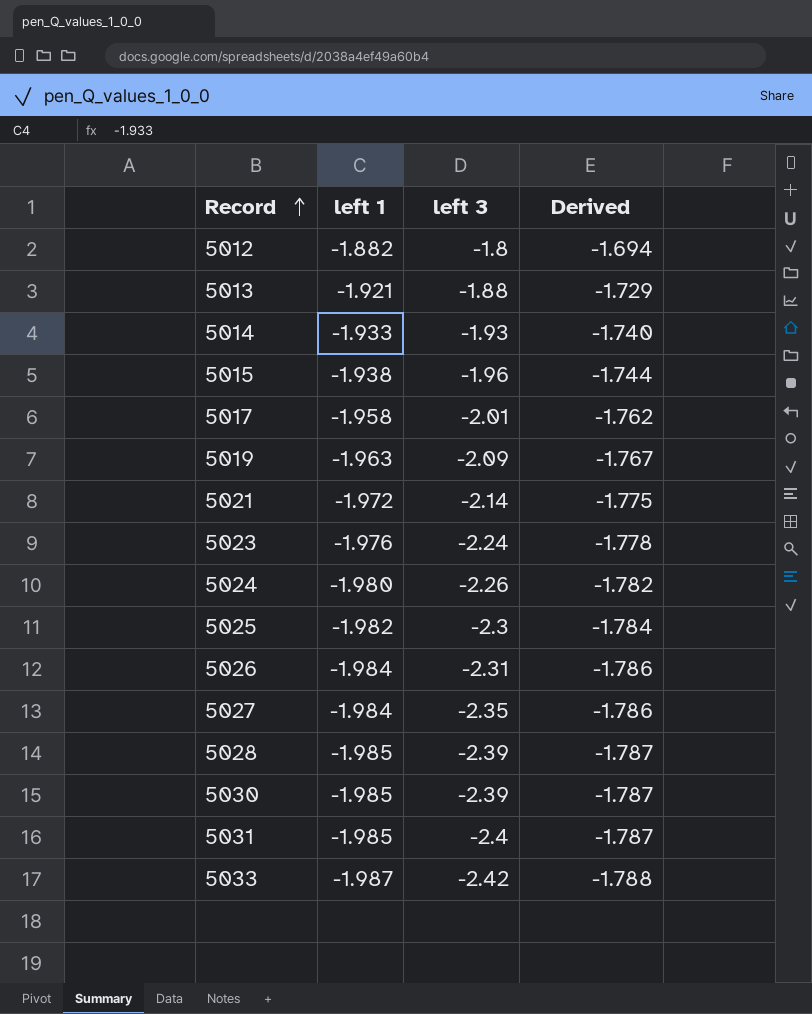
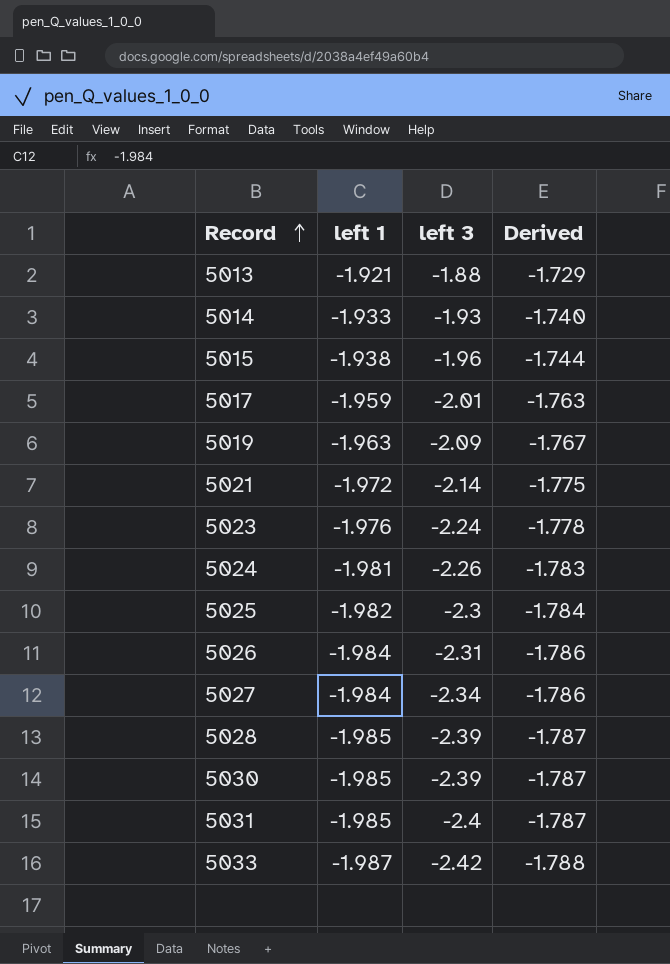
row 5012: -1.882 | -1.8 | -1.694 -> none
5017 | left 1: -1.958 -> -1.959
5017 | Derived: -1.762 -> -1.763
5024 | left 1: -1.980 -> -1.981
5024 | Derived: -1.782 -> -1.783
5027 | left 3: -2.35 -> -2.34

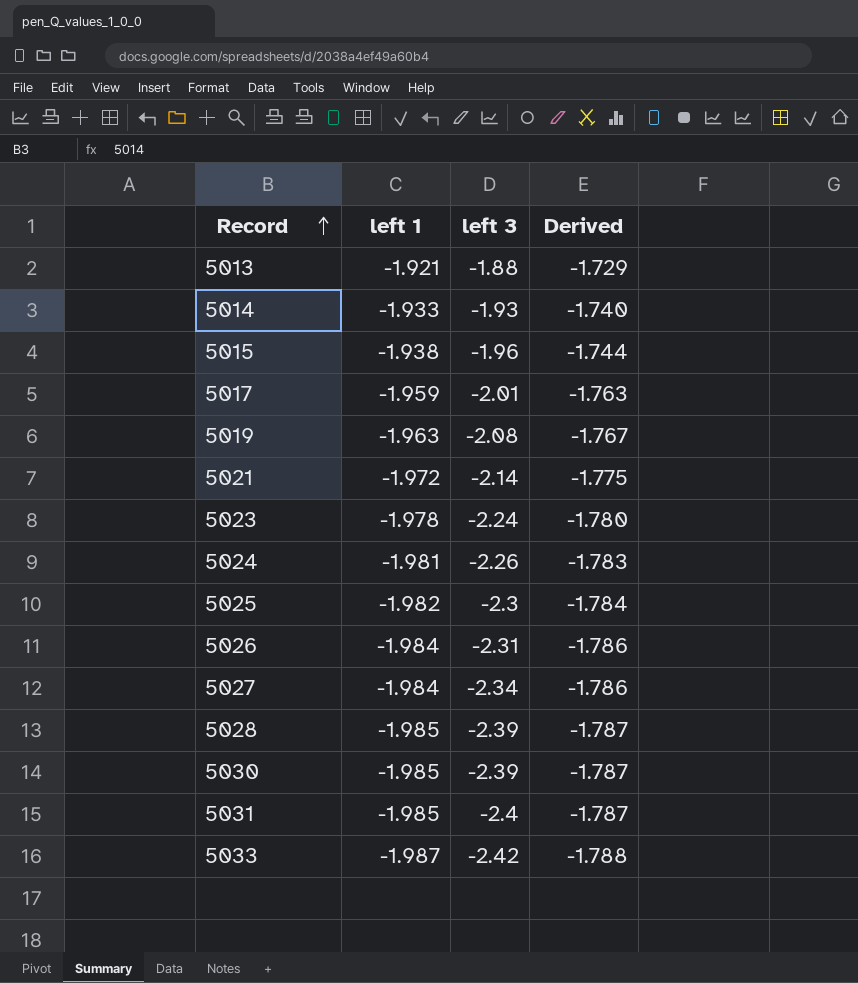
5019 | left 3: -2.09 -> -2.08
5023 | left 1: -1.976 -> -1.978
5023 | Derived: -1.778 -> -1.780

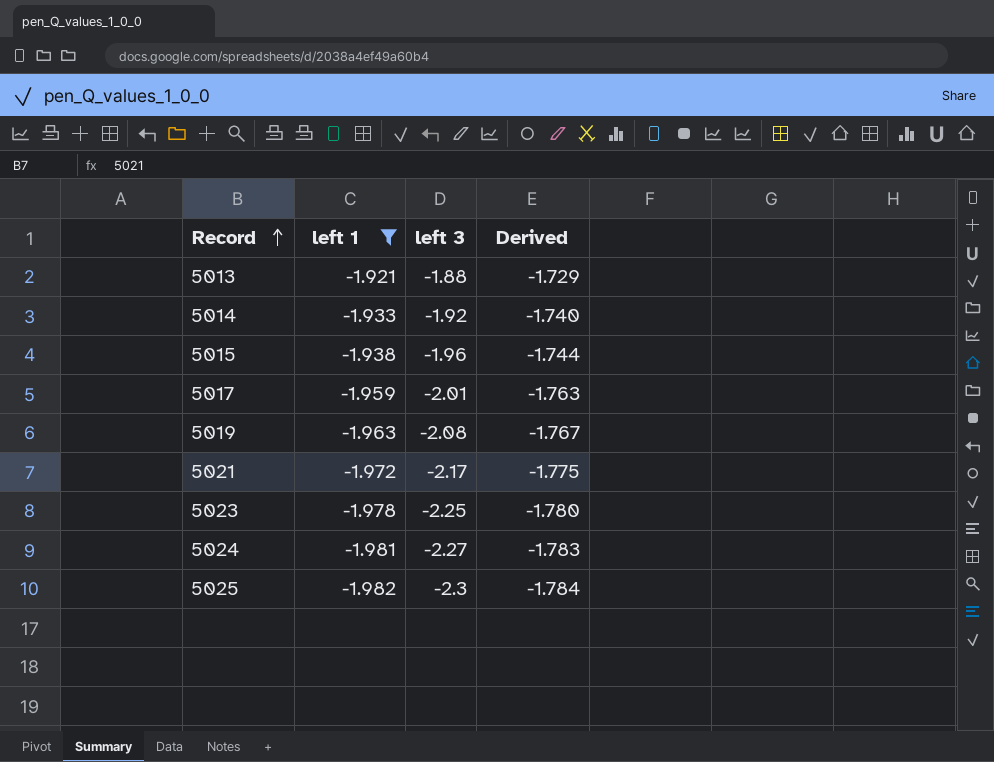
filter: none -> left 1 >= -1.982
5014 | left 3: -1.93 -> -1.92
5021 | left 3: -2.14 -> -2.17
5023 | left 3: -2.24 -> -2.25
5024 | left 3: -2.26 -> -2.27

